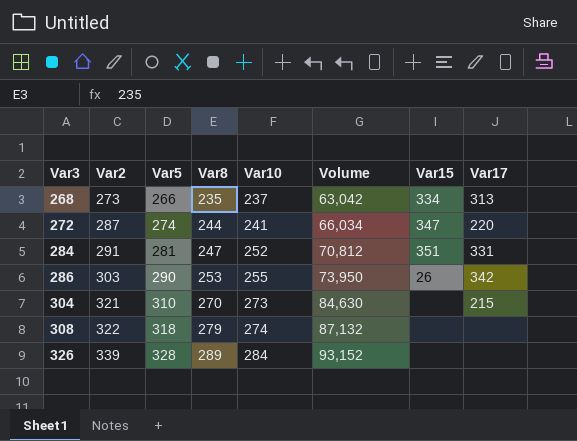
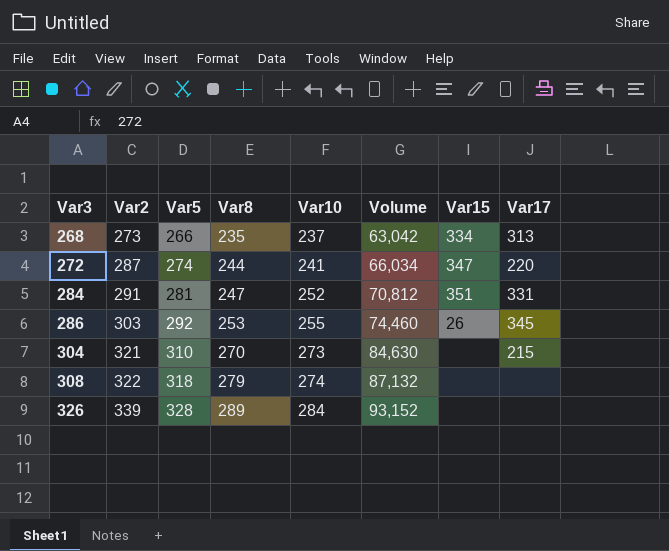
286 | Var5: 290 -> 292
286 | Volume: 73,950 -> 74,460
286 | Var17: 342 -> 345

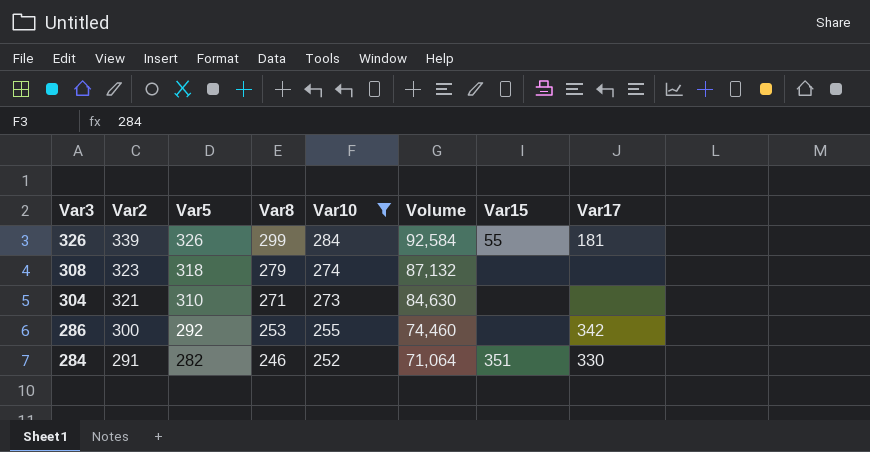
filter: none -> Var10 >= 252
row order: Var3 ascending -> Var3 descending
326 | Var5: 328 -> 326
326 | Var8: 289 -> 299
326 | Volume: 93,152 -> 92,584
326 | Var15: none -> 55
326 | Var17: none -> 181
308 | Var2: 322 -> 323
304 | Var8: 270 -> 271
304 | Var17: 215 -> none
286 | Var2: 303 -> 300
286 | Var15: 26 -> none
286 | Var17: 345 -> 342
284 | Var5: 281 -> 282
284 | Var8: 247 -> 246
284 | Volume: 70,812 -> 71,064
284 | Var17: 331 -> 330

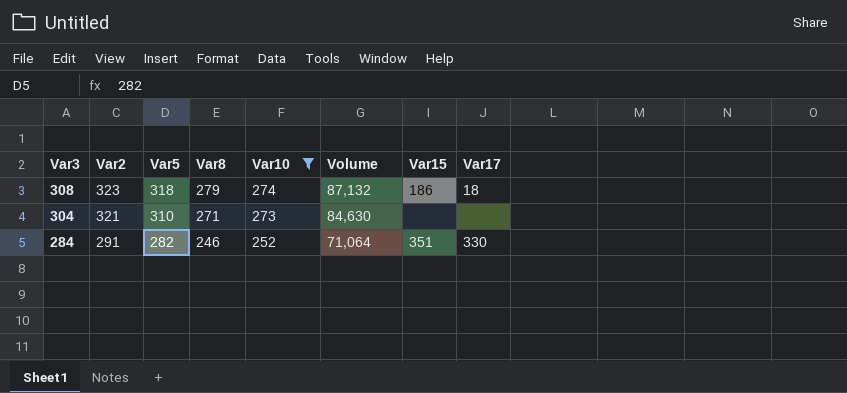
row 326: 339 | 326 | 299 | 284 | 92,584 | 55 | 181 -> none
row 286: 300 | 292 | 253 | 255 | 74,460 | none | 342 -> none
308 | Var15: none -> 186
308 | Var17: none -> 18

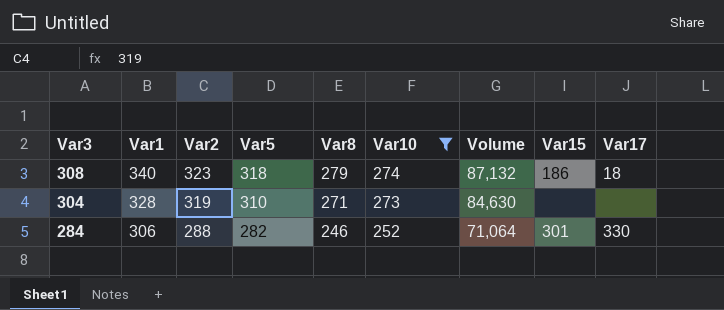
column Var1 | position: none -> 2
304 | Var2: 321 -> 319
284 | Var2: 291 -> 288
284 | Var15: 351 -> 301

